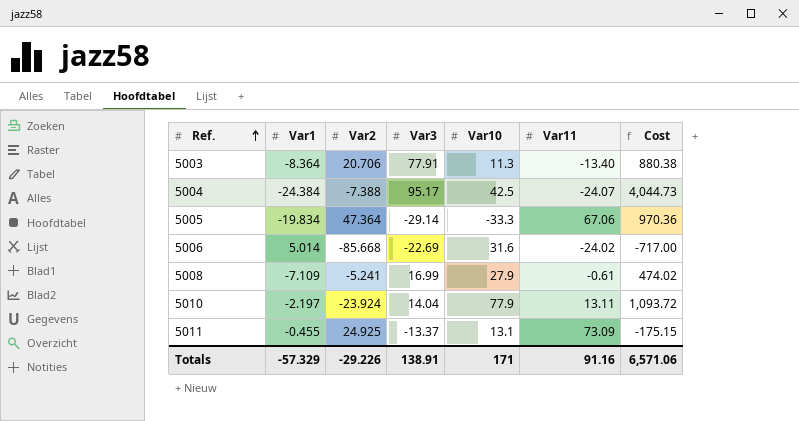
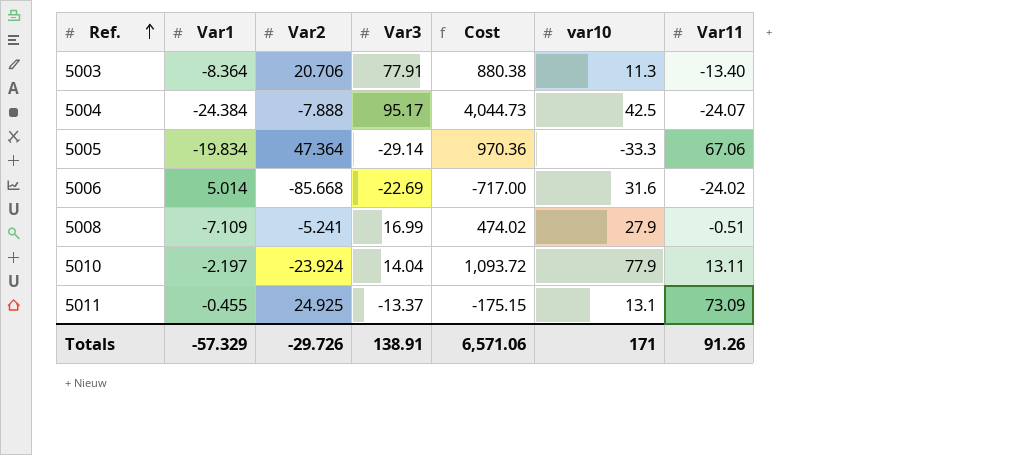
column Cost | position: 7 -> 5
column name: Var10 -> var10
5004 | Var2: -7.388 -> -7.888
5008 | Var11: -0.61 -> -0.51
Totals | Var2: -29.226 -> -29.726
Totals | Var11: 91.16 -> 91.26

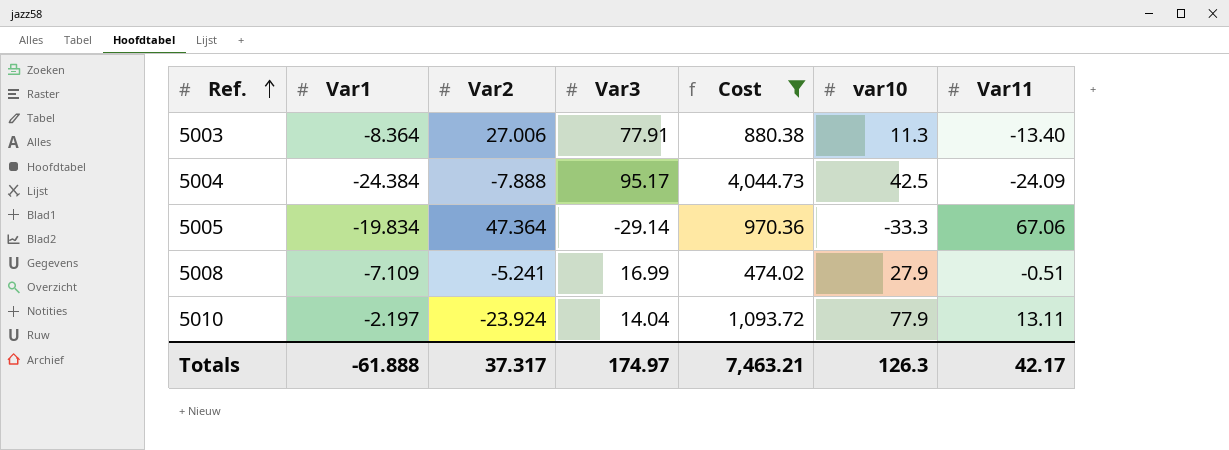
filter: none -> Cost >= 474.02
5003 | Var2: 20.706 -> 27.006
5004 | Var11: -24.07 -> -24.09
Totals | Var1: -57.329 -> -61.888
Totals | Var2: -29.726 -> 37.317
Totals | Var3: 138.91 -> 174.97
Totals | Cost: 6,571.06 -> 7,463.21
Totals | var10: 171 -> 126.3
Totals | Var11: 91.26 -> 42.17

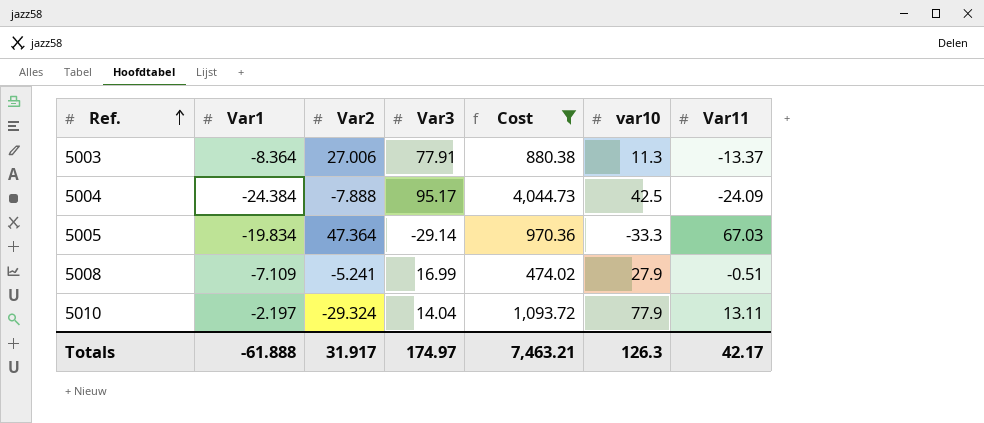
5003 | Var11: -13.40 -> -13.37
5005 | Var11: 67.06 -> 67.03
5010 | Var2: -23.924 -> -29.324
Totals | Var2: 37.317 -> 31.917

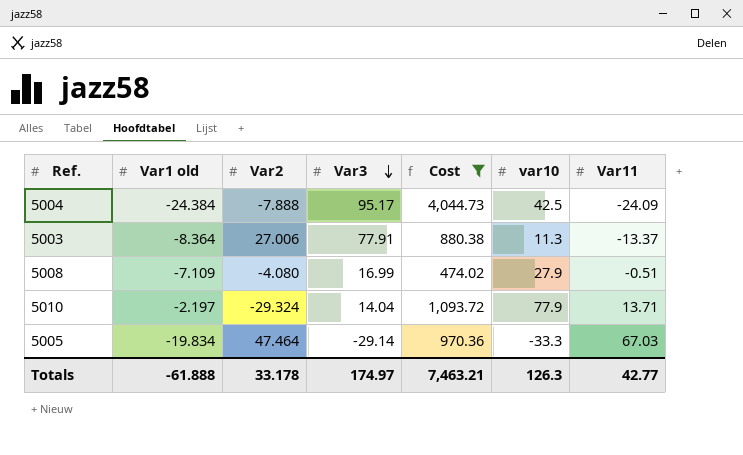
row order: Ref. ascending -> Var3 descending
column name: Var1 -> Var1 old
5008 | Var2: -5.241 -> -4.080
5010 | Var11: 13.11 -> 13.71
5005 | Var2: 47.364 -> 47.464
Totals | Var2: 31.917 -> 33.178
Totals | Var11: 42.17 -> 42.77

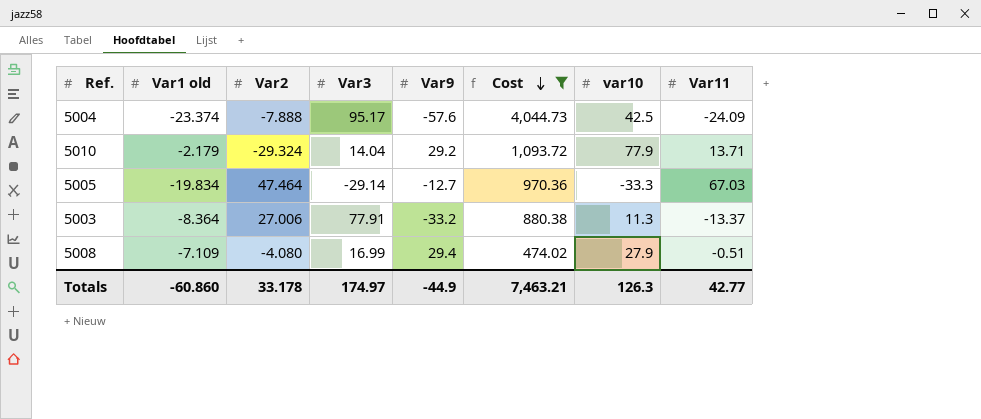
row order: Var3 descending -> Cost descending
column Var9 | position: none -> 5
5004 | Var1 old: -24.384 -> -23.374
5010 | Var1 old: -2.197 -> -2.179
Totals | Var1 old: -61.888 -> -60.860

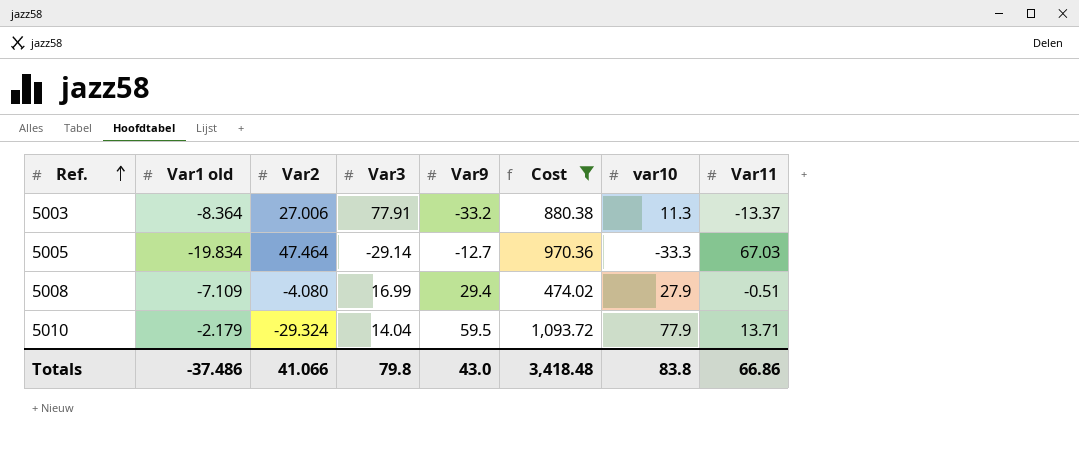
row order: Cost descending -> Ref. ascending
row 5004: -23.374 | -7.888 | 95.17 | -57.6 | 4,044.73 | 42.5 | -24.09 -> none
5010 | Var9: 29.2 -> 59.5
Totals | Var1 old: -60.860 -> -37.486
Totals | Var2: 33.178 -> 41.066
Totals | Var3: 174.97 -> 79.8
Totals | Var9: -44.9 -> 43.0
Totals | Cost: 7,463.21 -> 3,418.48
Totals | var10: 126.3 -> 83.8
Totals | Var11: 42.77 -> 66.86

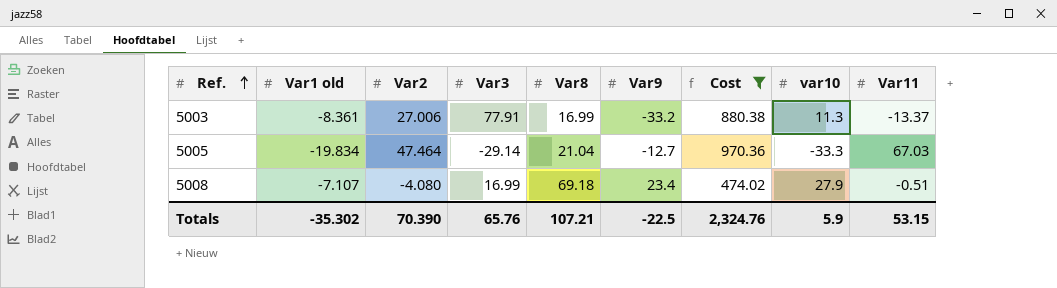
column Var8 | position: none -> 5
row 5010: -2.179 | -29.324 | 14.04 | 59.5 | 1,093.72 | 77.9 | 13.71 -> none
5003 | Var1 old: -8.364 -> -8.361
5008 | Var1 old: -7.109 -> -7.107
5008 | Var9: 29.4 -> 23.4
Totals | Var1 old: -37.486 -> -35.302
Totals | Var2: 41.066 -> 70.390
Totals | Var3: 79.8 -> 65.76
Totals | Var9: 43.0 -> -22.5
Totals | Cost: 3,418.48 -> 2,324.76
Totals | var10: 83.8 -> 5.9
Totals | Var11: 66.86 -> 53.15

